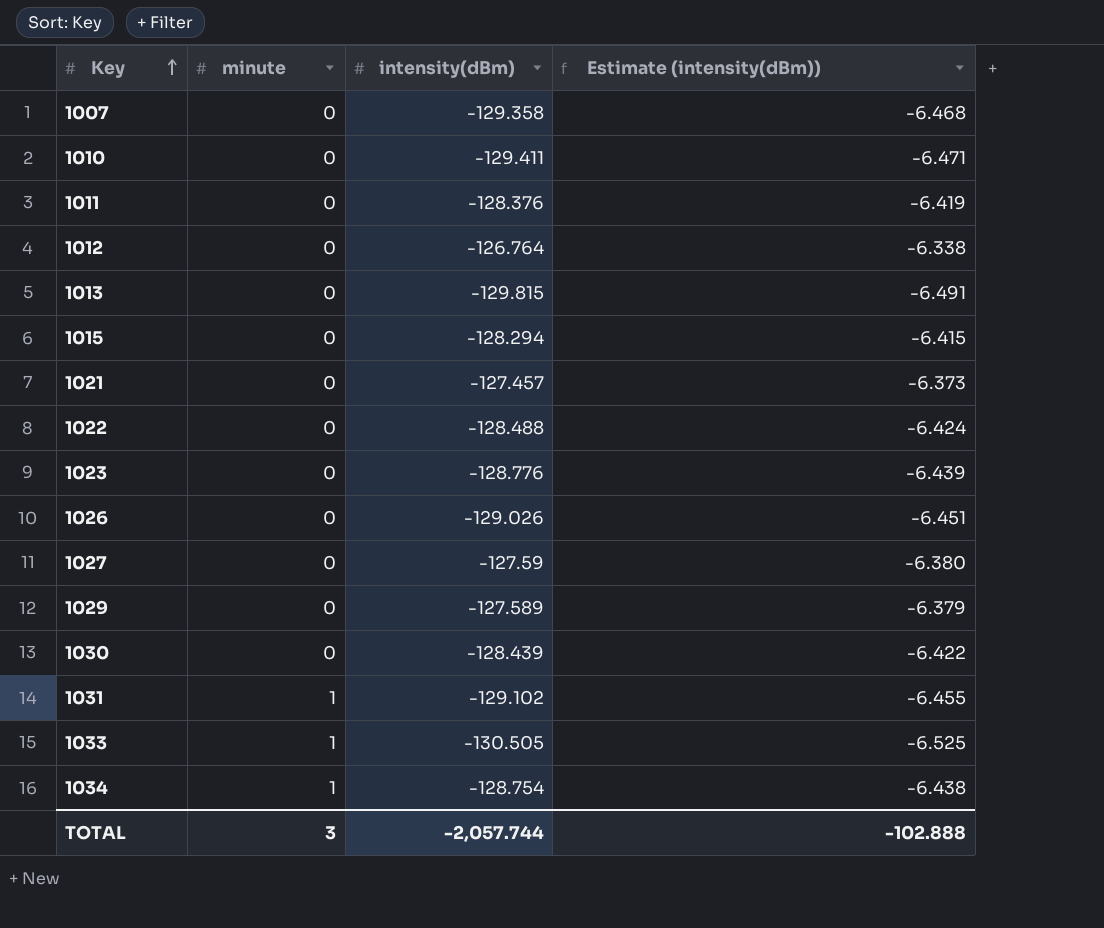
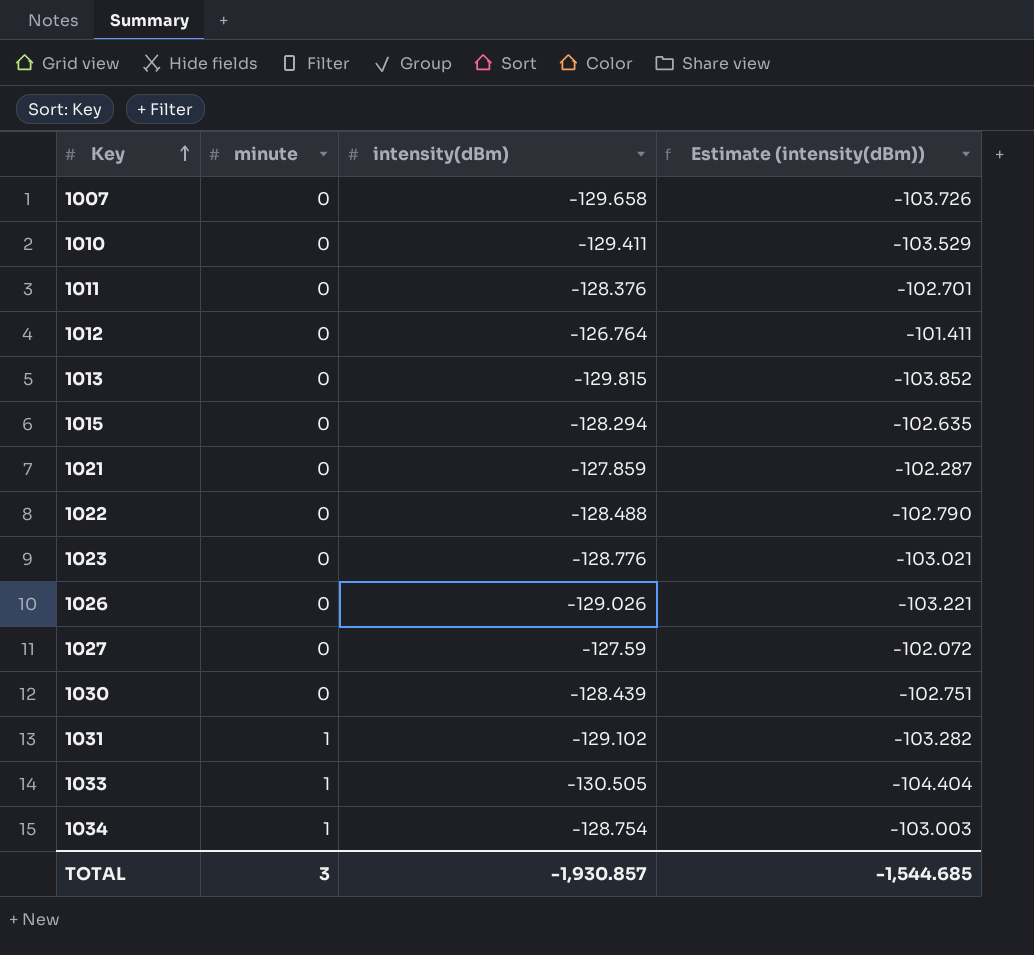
column Estimate (intensity(dBm)) | formula: [intensity(dBm)] * 0.05 -> [intensity(dBm)] * 0.8
row 1029: 0 | -127.589 | -6.379 -> none
1007 | intensity(dBm): -129.358 -> -129.658
1021 | intensity(dBm): -127.457 -> -127.859
TOTAL | intensity(dBm): -2,057.744 -> -1,930.857
TOTAL | Estimate (intensity(dBm)): -102.888 -> -1,544.685

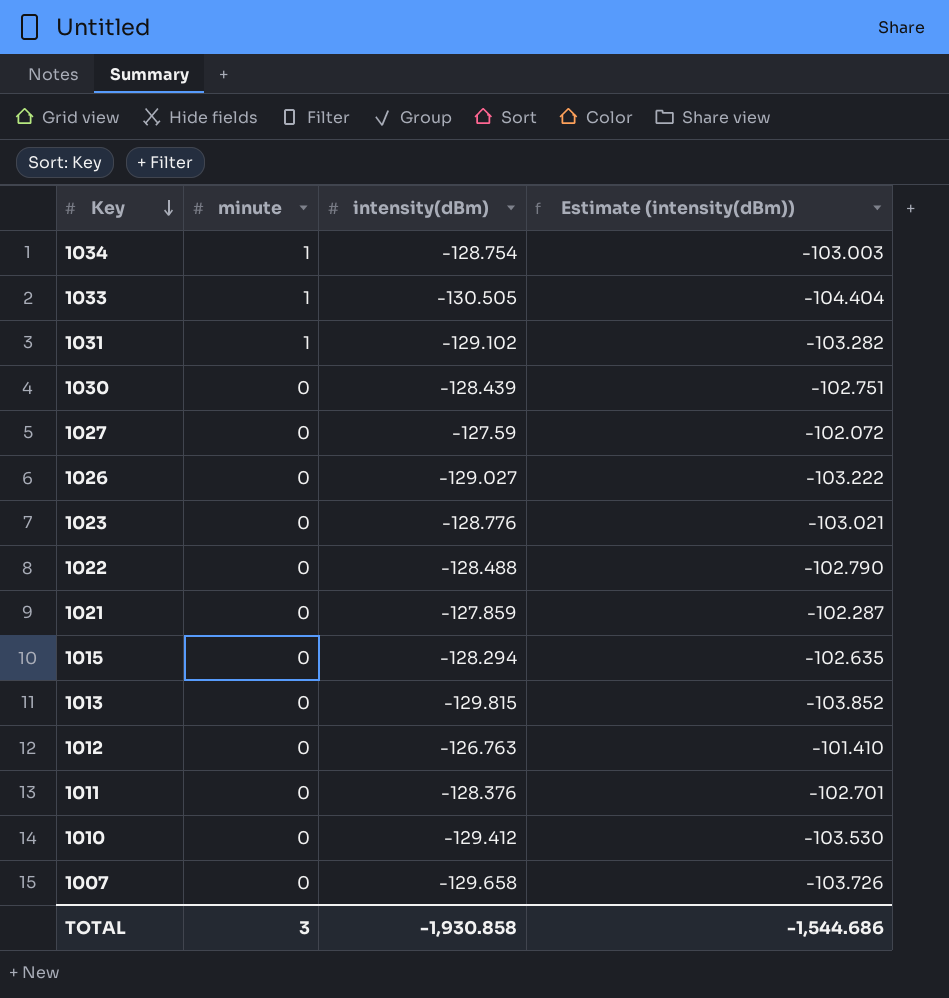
row order: Key ascending -> Key descending
1026 | intensity(dBm): -129.026 -> -129.027
1026 | Estimate (intensity(dBm)): -103.221 -> -103.222
1012 | intensity(dBm): -126.764 -> -126.763
1012 | Estimate (intensity(dBm)): -101.411 -> -101.410
1010 | intensity(dBm): -129.411 -> -129.412
1010 | Estimate (intensity(dBm)): -103.529 -> -103.530
TOTAL | intensity(dBm): -1,930.857 -> -1,930.858
TOTAL | Estimate (intensity(dBm)): -1,544.685 -> -1,544.686

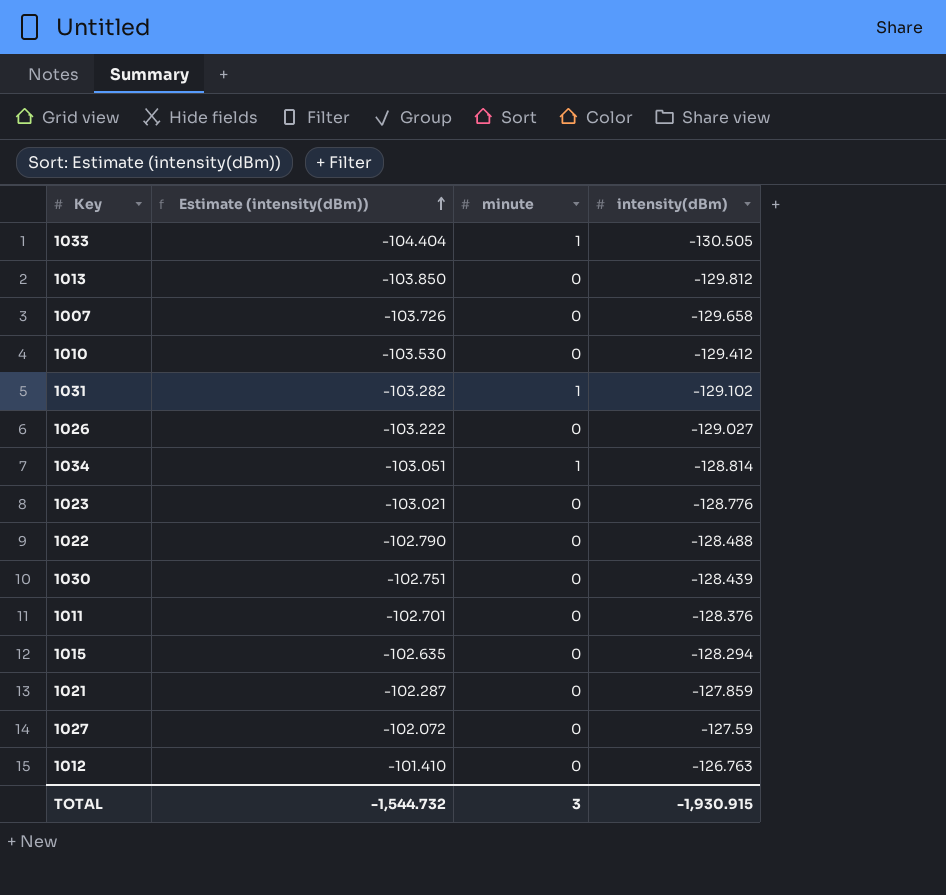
row order: Key descending -> Estimate (intensity(dBm)) ascending
column Estimate (intensity(dBm)) | position: 4 -> 2
1013 | Estimate (intensity(dBm)): -103.852 -> -103.850
1013 | intensity(dBm): -129.815 -> -129.812
1034 | Estimate (intensity(dBm)): -103.003 -> -103.051
1034 | intensity(dBm): -128.754 -> -128.814
TOTAL | Estimate (intensity(dBm)): -1,544.686 -> -1,544.732
TOTAL | intensity(dBm): -1,930.858 -> -1,930.915

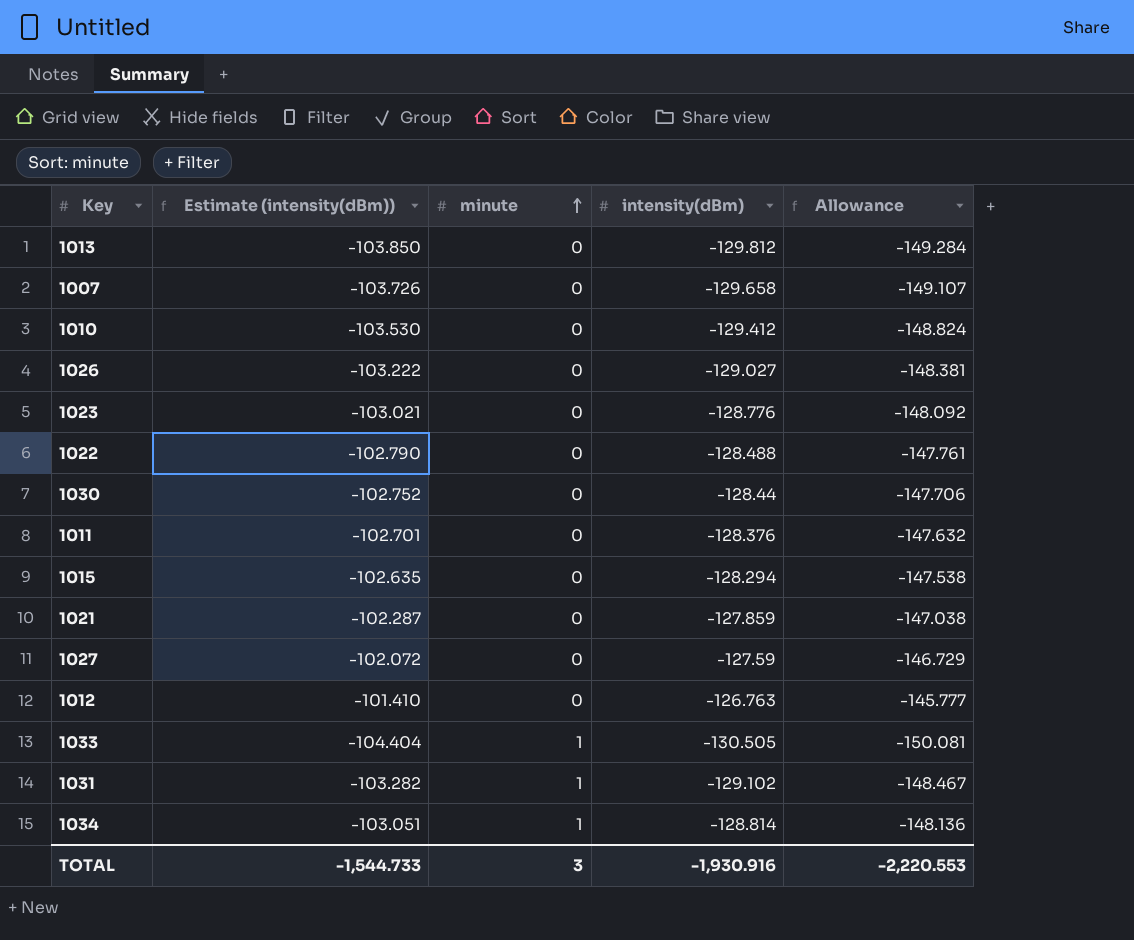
row order: Estimate (intensity(dBm)) ascending -> minute ascending
column Allowance | formula: none -> [intensity(dBm)] * 1.15
1030 | Estimate (intensity(dBm)): -102.751 -> -102.752
1030 | intensity(dBm): -128.439 -> -128.44
TOTAL | Estimate (intensity(dBm)): -1,544.732 -> -1,544.733
TOTAL | intensity(dBm): -1,930.915 -> -1,930.916

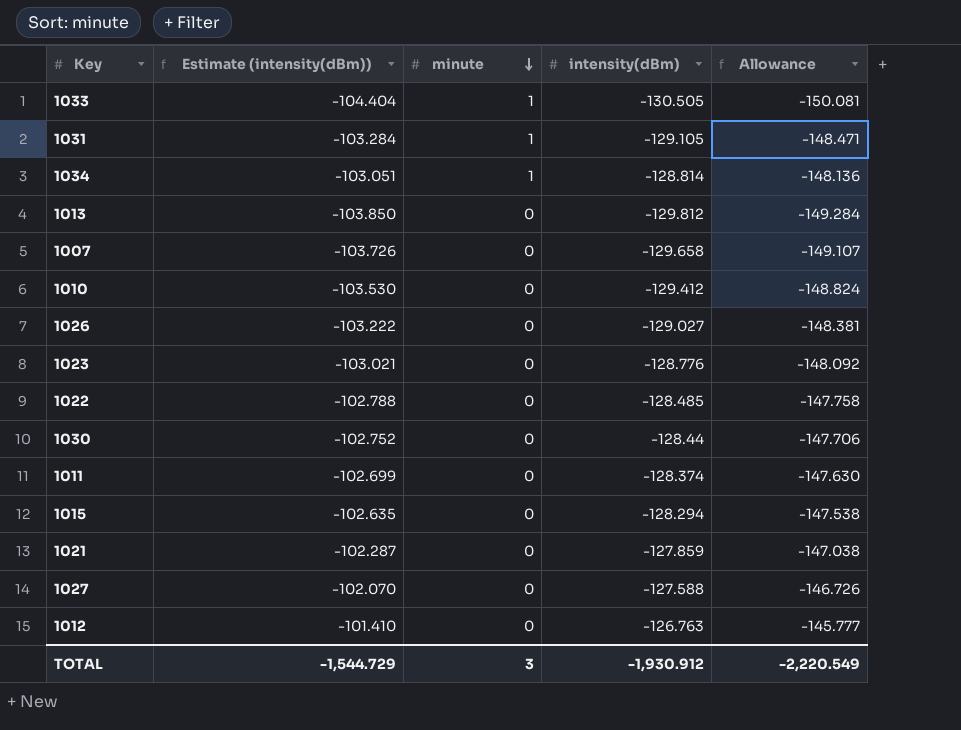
row order: minute ascending -> minute descending
1031 | Estimate (intensity(dBm)): -103.282 -> -103.284
1031 | intensity(dBm): -129.102 -> -129.105
1031 | Allowance: -148.467 -> -148.471
1022 | Estimate (intensity(dBm)): -102.790 -> -102.788
1022 | intensity(dBm): -128.488 -> -128.485
1022 | Allowance: -147.761 -> -147.758
1011 | Estimate (intensity(dBm)): -102.701 -> -102.699
1011 | intensity(dBm): -128.376 -> -128.374
1011 | Allowance: -147.632 -> -147.630
1027 | Estimate (intensity(dBm)): -102.072 -> -102.070
1027 | intensity(dBm): -127.59 -> -127.588
1027 | Allowance: -146.729 -> -146.726
TOTAL | Estimate (intensity(dBm)): -1,544.733 -> -1,544.729
TOTAL | intensity(dBm): -1,930.916 -> -1,930.912
TOTAL | Allowance: -2,220.553 -> -2,220.549

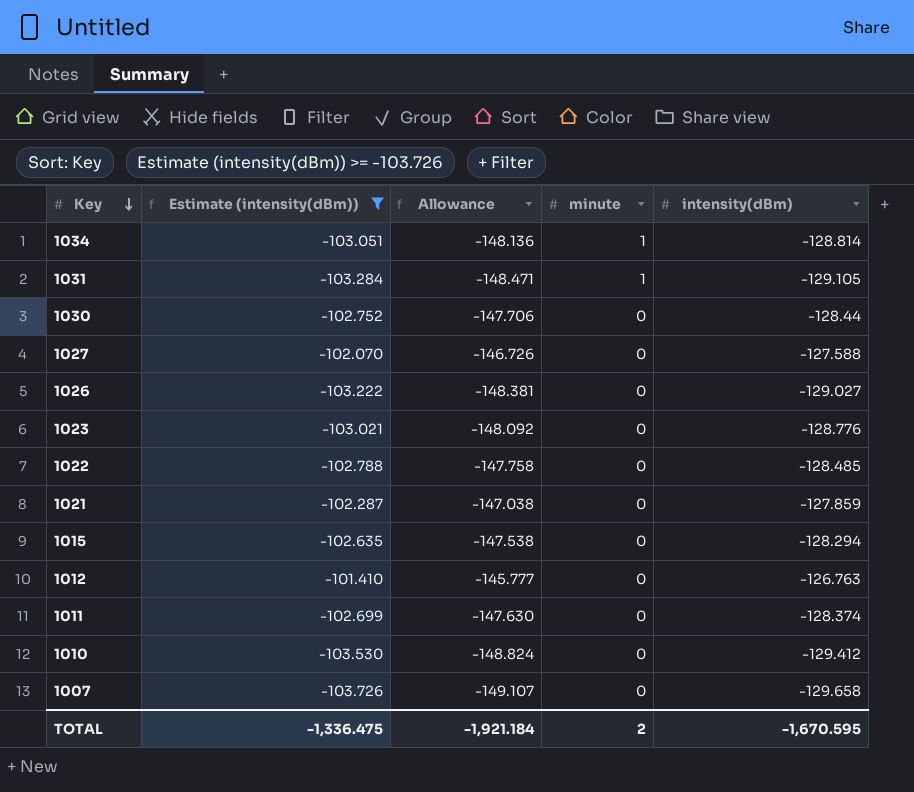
filter: none -> Estimate (intensity(dBm)) >= -103.726
row order: minute descending -> Key descending
column Allowance | position: 5 -> 3
TOTAL | Estimate (intensity(dBm)): -1,544.729 -> -1,336.475
TOTAL | Allowance: -2,220.549 -> -1,921.184
TOTAL | minute: 3 -> 2
TOTAL | intensity(dBm): -1,930.912 -> -1,670.595

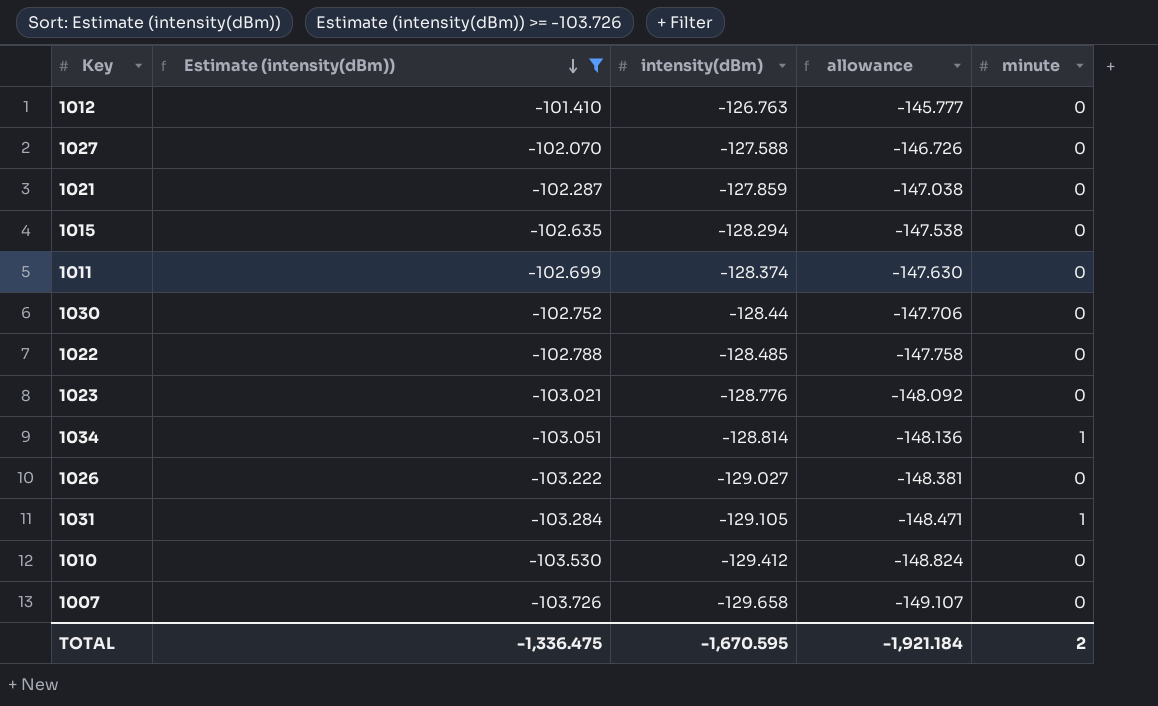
row order: Key descending -> Estimate (intensity(dBm)) descending
column intensity(dBm) | position: 5 -> 3
column name: Allowance -> allowance

